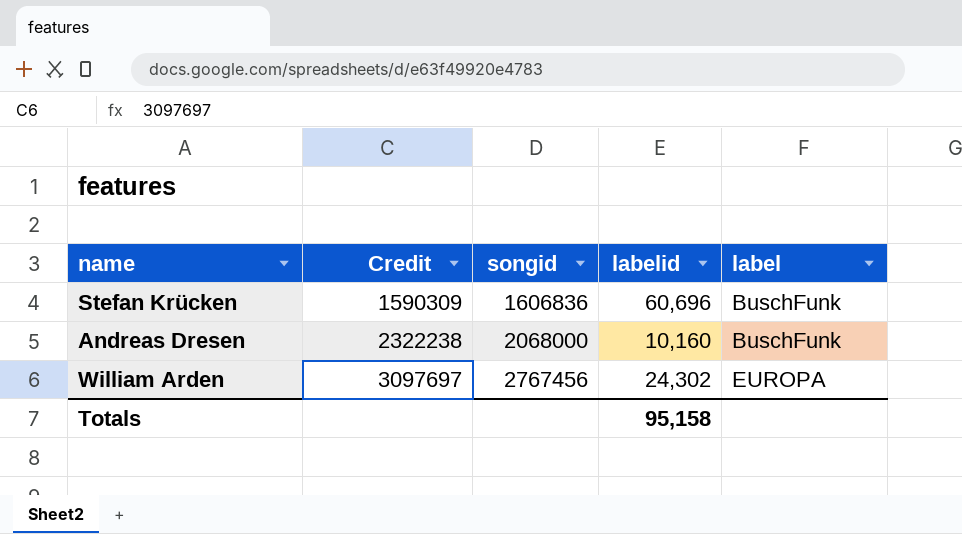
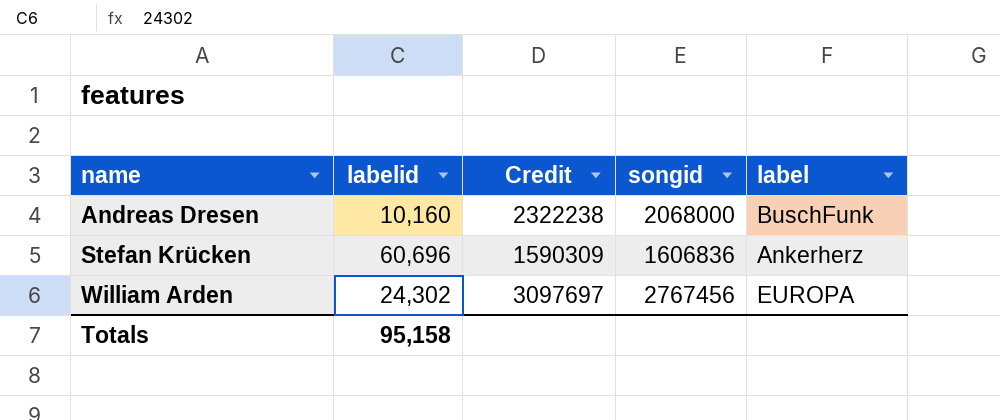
row order: Credit ascending -> name ascending
column labelid | position: 4 -> 2
Stefan Krücken | label: BuschFunk -> Ankerherz

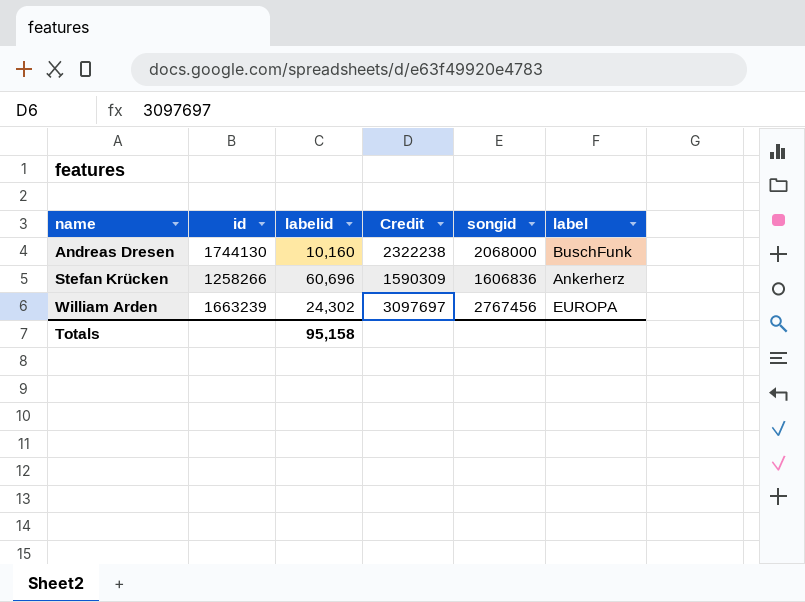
column id | position: none -> 2

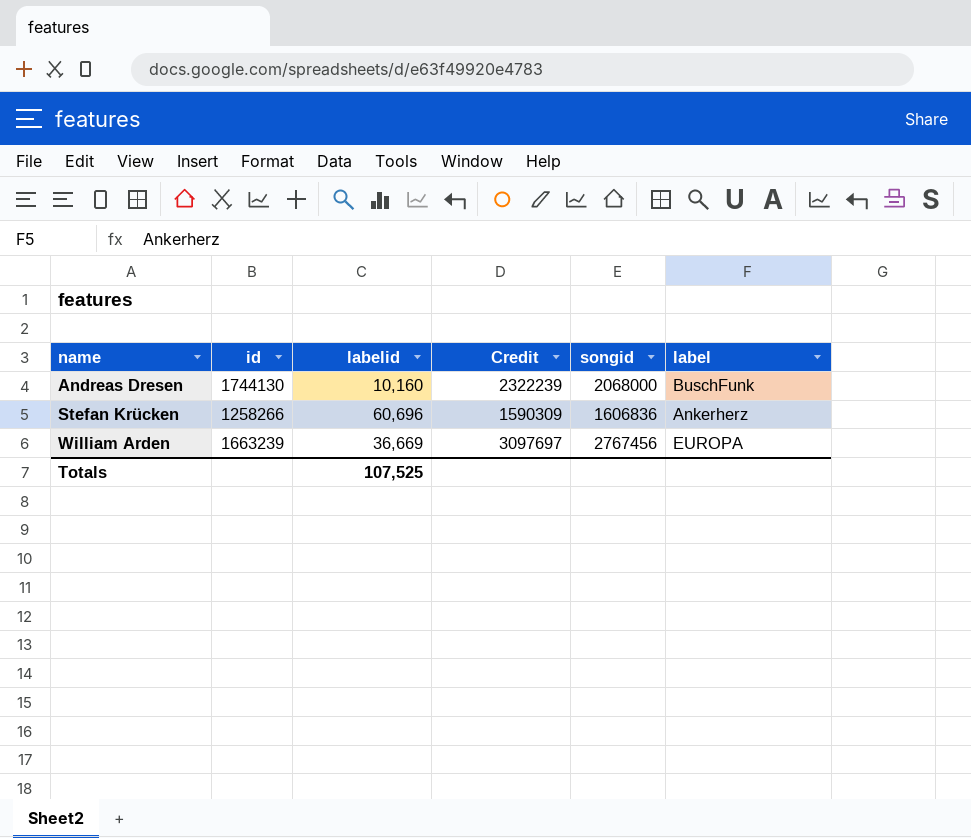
Andreas Dresen | Credit: 2322238 -> 2322239
William Arden | labelid: 24,302 -> 36,669
Totals | labelid: 95,158 -> 107,525

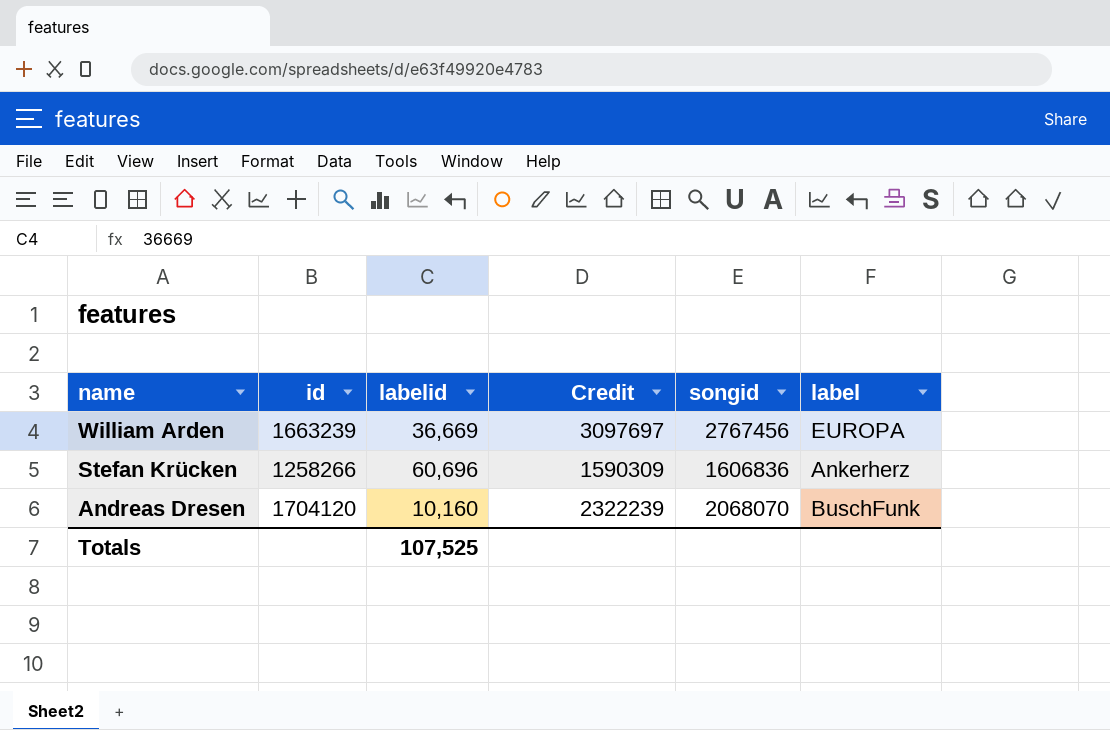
row order: name ascending -> name descending
Andreas Dresen | id: 1744130 -> 1704120
Andreas Dresen | songid: 2068000 -> 2068070

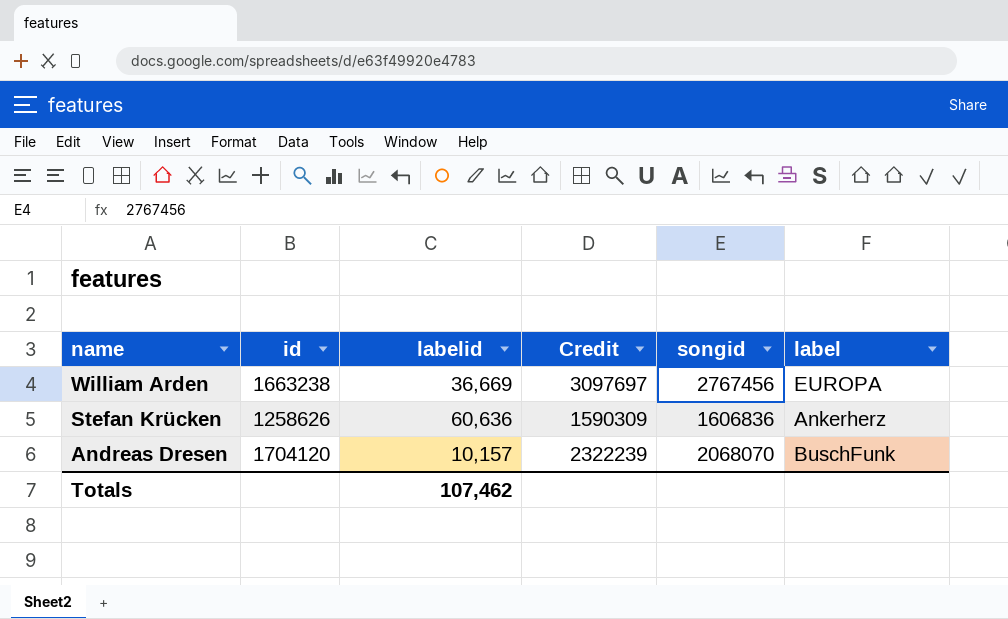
William Arden | id: 1663239 -> 1663238
Stefan Krücken | id: 1258266 -> 1258626
Stefan Krücken | labelid: 60,696 -> 60,636
Andreas Dresen | labelid: 10,160 -> 10,157
Totals | labelid: 107,525 -> 107,462

